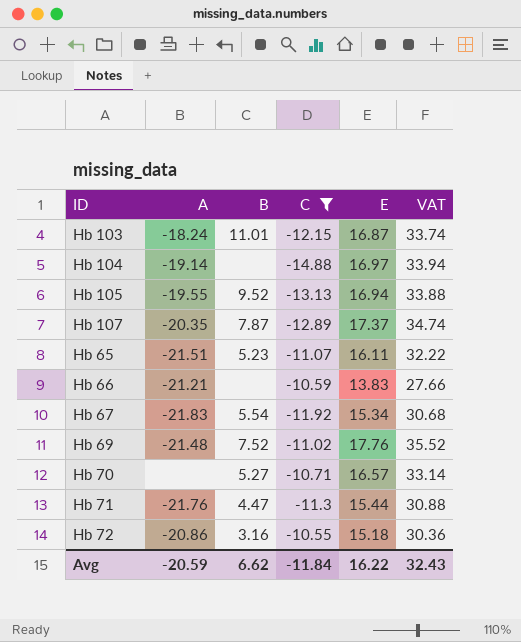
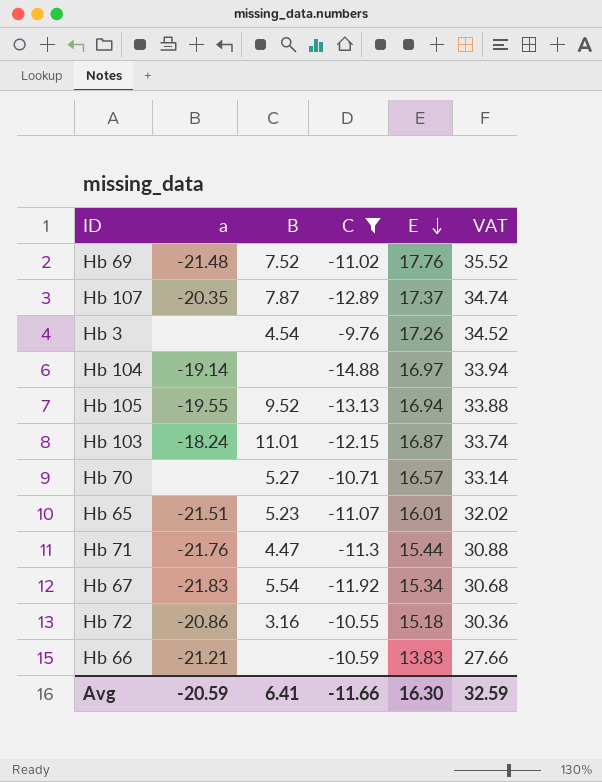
row order: none -> E descending
column name: A -> a
row Hb 3: none -> none | 4.54 | -9.76 | 17.26 | 34.52
Hb 65 | E: 16.11 -> 16.01
Hb 65 | VAT: 32.22 -> 32.02
Avg | B: 6.62 -> 6.41
Avg | C: -11.84 -> -11.66
Avg | E: 16.22 -> 16.30
Avg | VAT: 32.43 -> 32.59

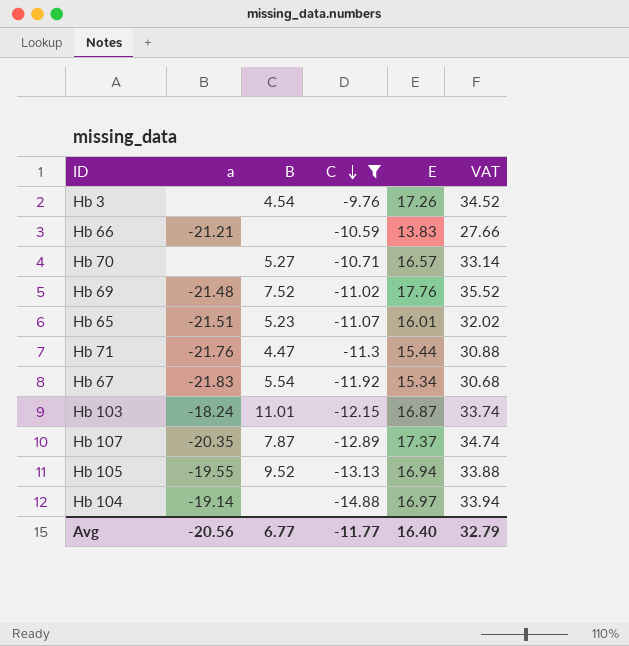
row order: E descending -> C descending
row Hb 72: -20.86 | 3.16 | -10.55 | 15.18 | 30.36 -> none
Avg | a: -20.59 -> -20.56
Avg | B: 6.41 -> 6.77
Avg | C: -11.66 -> -11.77
Avg | E: 16.30 -> 16.40
Avg | VAT: 32.59 -> 32.79

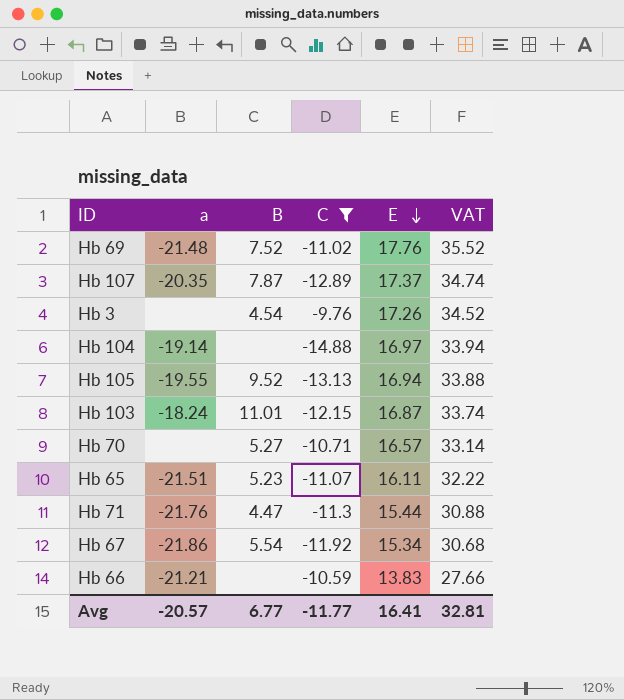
row order: C descending -> E descending
Hb 65 | E: 16.01 -> 16.11
Hb 65 | VAT: 32.02 -> 32.22
Hb 67 | a: -21.83 -> -21.86
Avg | a: -20.56 -> -20.57
Avg | E: 16.40 -> 16.41
Avg | VAT: 32.79 -> 32.81

